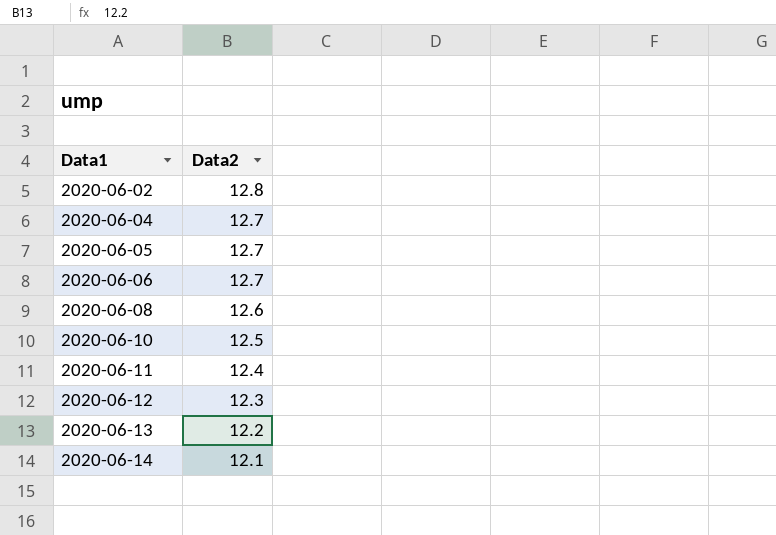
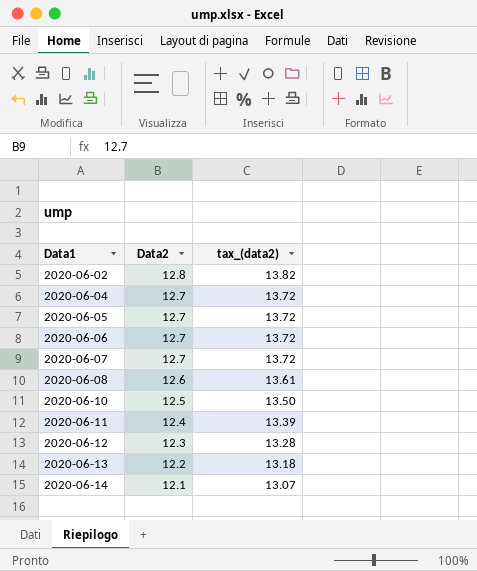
column tax_(data2) | formula: none -> [Data2] * 1.08
row 2020-06-07: none -> 12.7 | 13.72

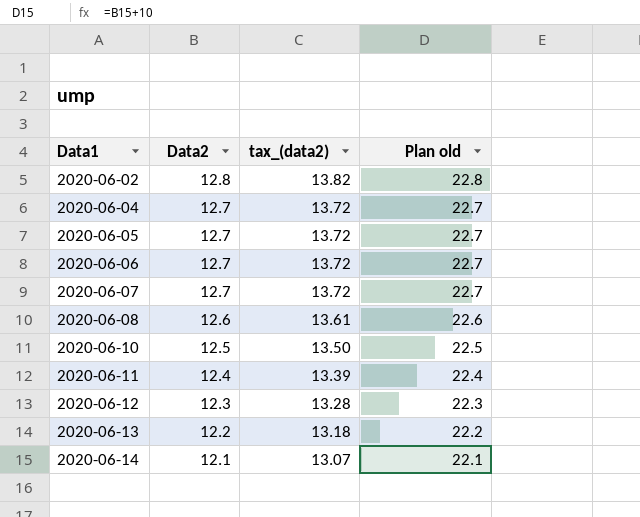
column Plan old | formula: none -> [Data2] + 10

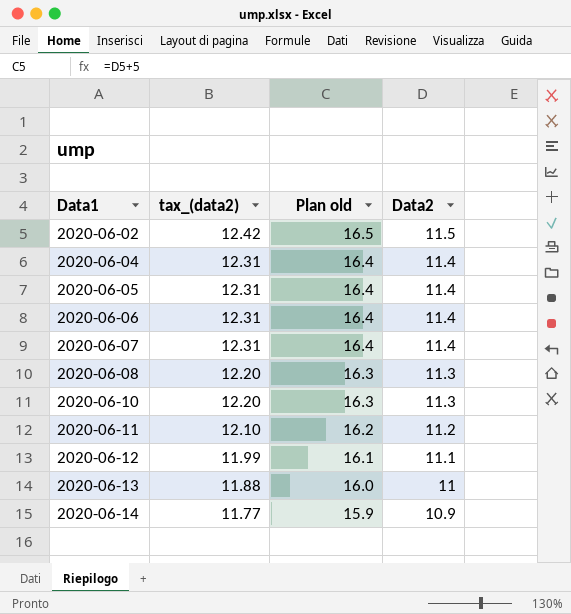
column Plan old | formula: [Data2] + 10 -> [Data2] + 5
column Data2 | position: 2 -> 4
2020-06-02 | tax_(data2): 13.82 -> 12.42
2020-06-02 | Data2: 12.8 -> 11.5
2020-06-04 | tax_(data2): 13.72 -> 12.31
2020-06-04 | Data2: 12.7 -> 11.4
2020-06-05 | tax_(data2): 13.72 -> 12.31
2020-06-05 | Data2: 12.7 -> 11.4
2020-06-06 | tax_(data2): 13.72 -> 12.31
2020-06-06 | Data2: 12.7 -> 11.4
2020-06-07 | tax_(data2): 13.72 -> 12.31
2020-06-07 | Data2: 12.7 -> 11.4
2020-06-08 | tax_(data2): 13.61 -> 12.20
2020-06-08 | Data2: 12.6 -> 11.3
2020-06-10 | tax_(data2): 13.50 -> 12.20
2020-06-10 | Data2: 12.5 -> 11.3
2020-06-11 | tax_(data2): 13.39 -> 12.10
2020-06-11 | Data2: 12.4 -> 11.2
2020-06-12 | tax_(data2): 13.28 -> 11.99
2020-06-12 | Data2: 12.3 -> 11.1
2020-06-13 | tax_(data2): 13.18 -> 11.88
2020-06-13 | Data2: 12.2 -> 11
2020-06-14 | tax_(data2): 13.07 -> 11.77
2020-06-14 | Data2: 12.1 -> 10.9

